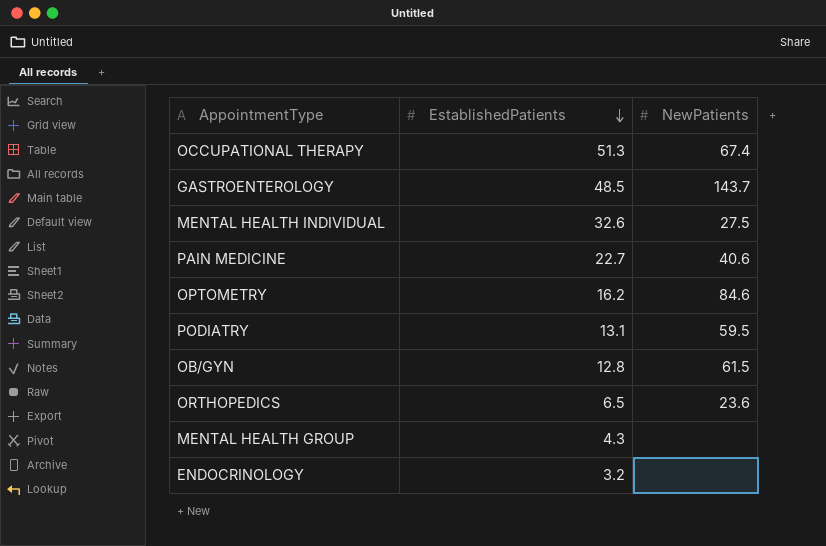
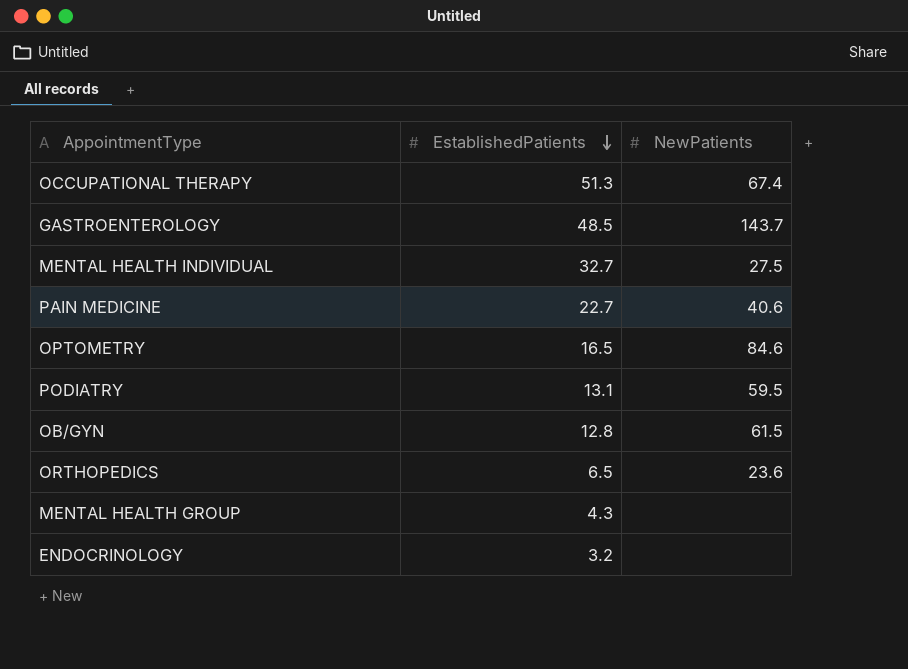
MENTAL HEALTH INDIVIDUAL | EstablishedPatients: 32.6 -> 32.7
OPTOMETRY | EstablishedPatients: 16.2 -> 16.5

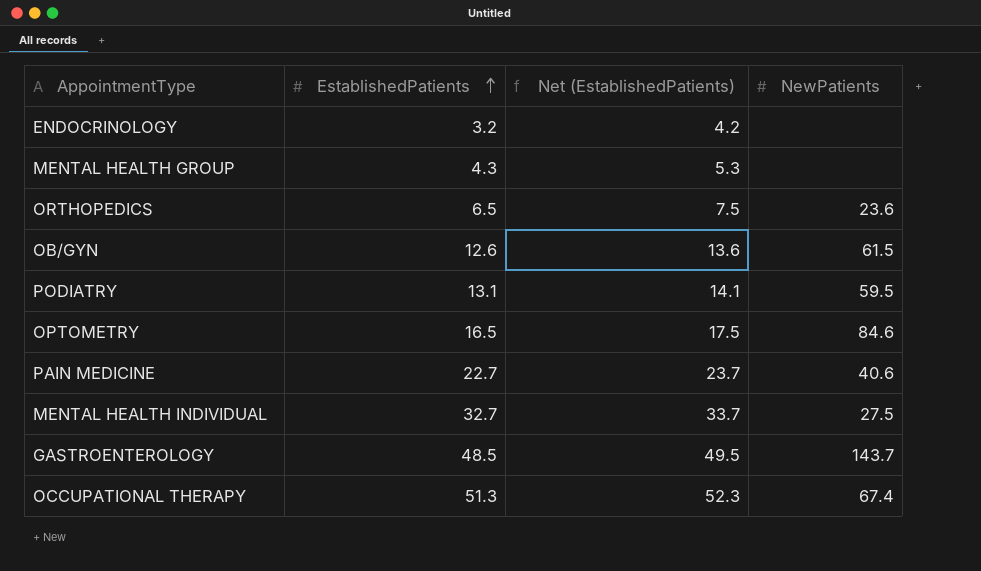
row order: EstablishedPatients descending -> EstablishedPatients ascending
column Net (EstablishedPatients) | formula: none -> [EstablishedPatients] + 1
OB/GYN | EstablishedPatients: 12.8 -> 12.6

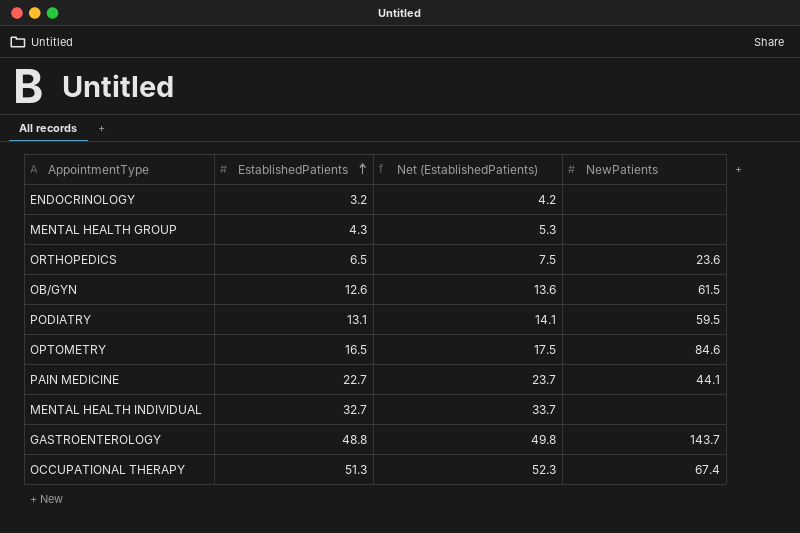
PAIN MEDICINE | NewPatients: 40.6 -> 44.1
MENTAL HEALTH INDIVIDUAL | NewPatients: 27.5 -> none
GASTROENTEROLOGY | EstablishedPatients: 48.5 -> 48.8
GASTROENTEROLOGY | Net (EstablishedPatients): 49.5 -> 49.8

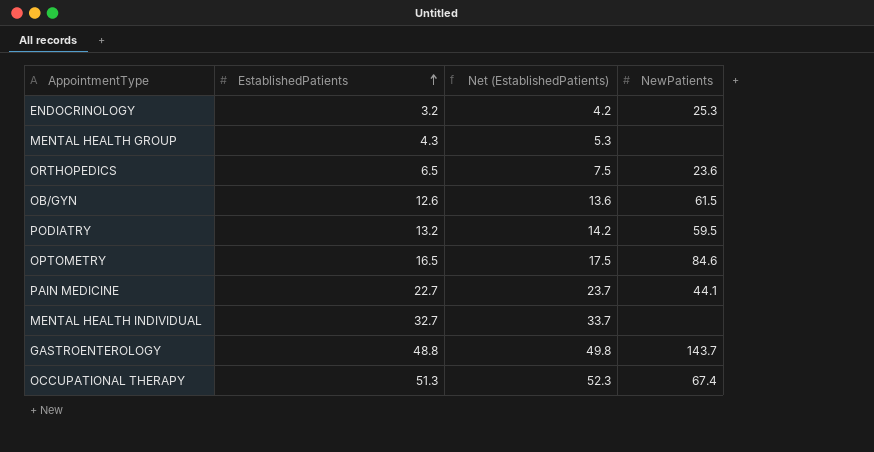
ENDOCRINOLOGY | NewPatients: none -> 25.3
PODIATRY | EstablishedPatients: 13.1 -> 13.2
PODIATRY | Net (EstablishedPatients): 14.1 -> 14.2

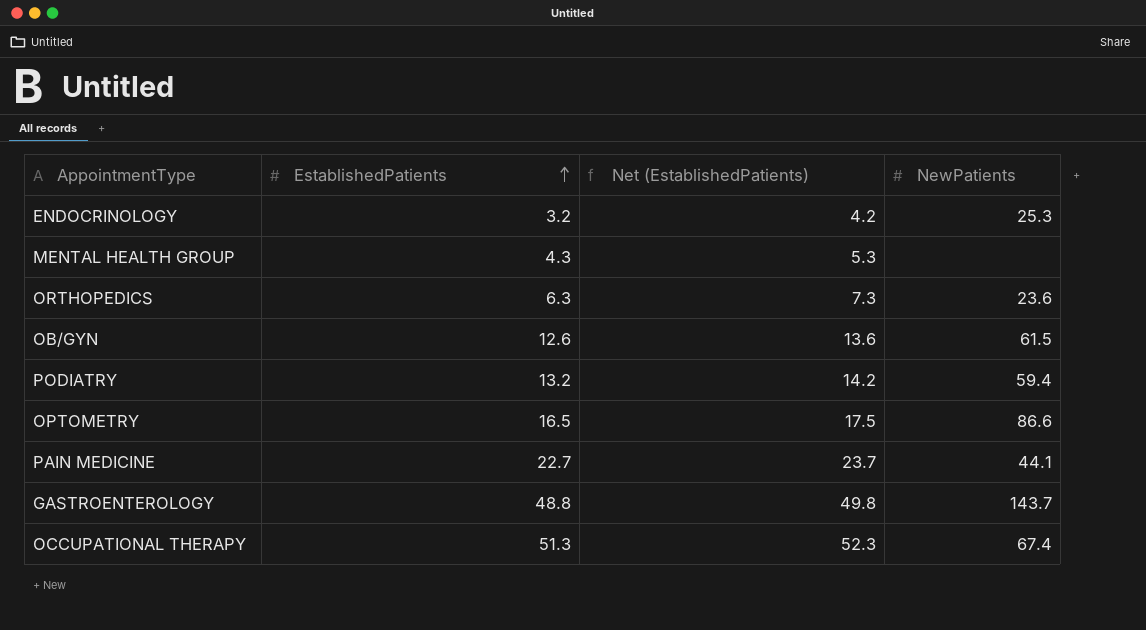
row MENTAL HEALTH INDIVIDUAL: 32.7 | 33.7 | none -> none
ORTHOPEDICS | EstablishedPatients: 6.5 -> 6.3
ORTHOPEDICS | Net (EstablishedPatients): 7.5 -> 7.3
PODIATRY | NewPatients: 59.5 -> 59.4
OPTOMETRY | NewPatients: 84.6 -> 86.6

